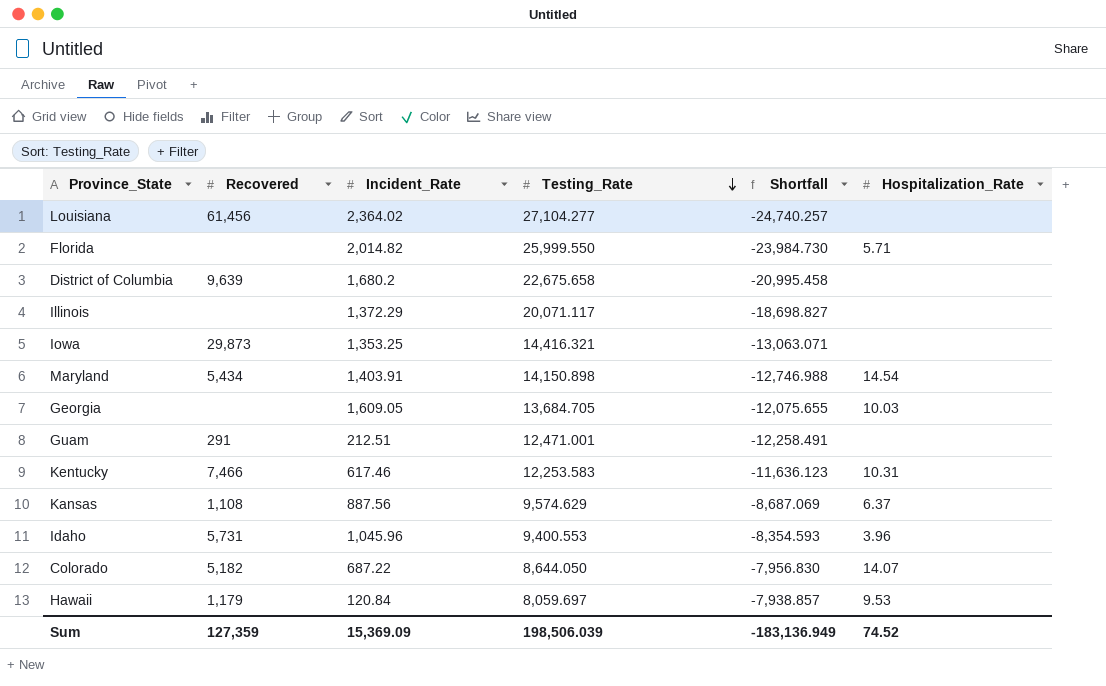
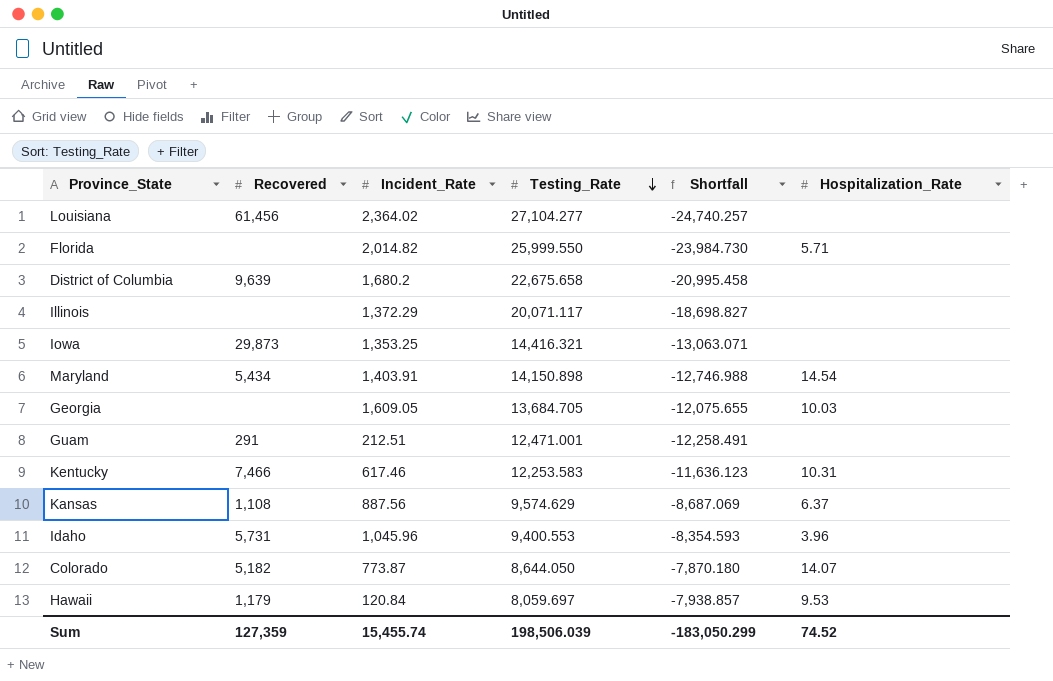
Colorado | Incident_Rate: 687.22 -> 773.87
Colorado | Shortfall: -7,956.830 -> -7,870.180
Sum | Incident_Rate: 15,369.09 -> 15,455.74
Sum | Shortfall: -183,136.949 -> -183,050.299

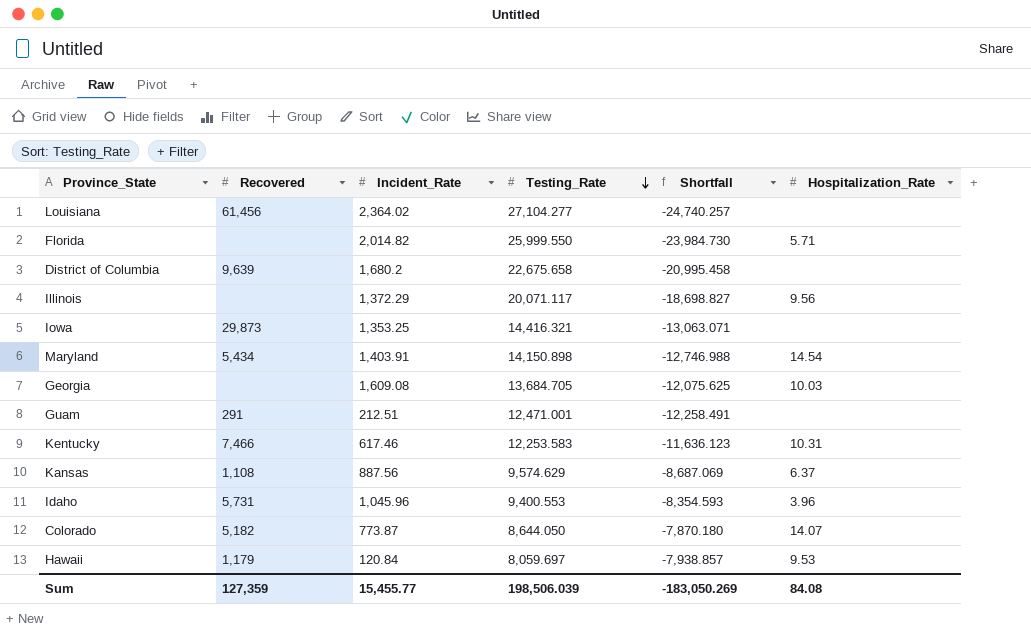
Illinois | Hospitalization_Rate: none -> 9.56
Georgia | Incident_Rate: 1,609.05 -> 1,609.08
Georgia | Shortfall: -12,075.655 -> -12,075.625
Sum | Incident_Rate: 15,455.74 -> 15,455.77
Sum | Shortfall: -183,050.299 -> -183,050.269
Sum | Hospitalization_Rate: 74.52 -> 84.08

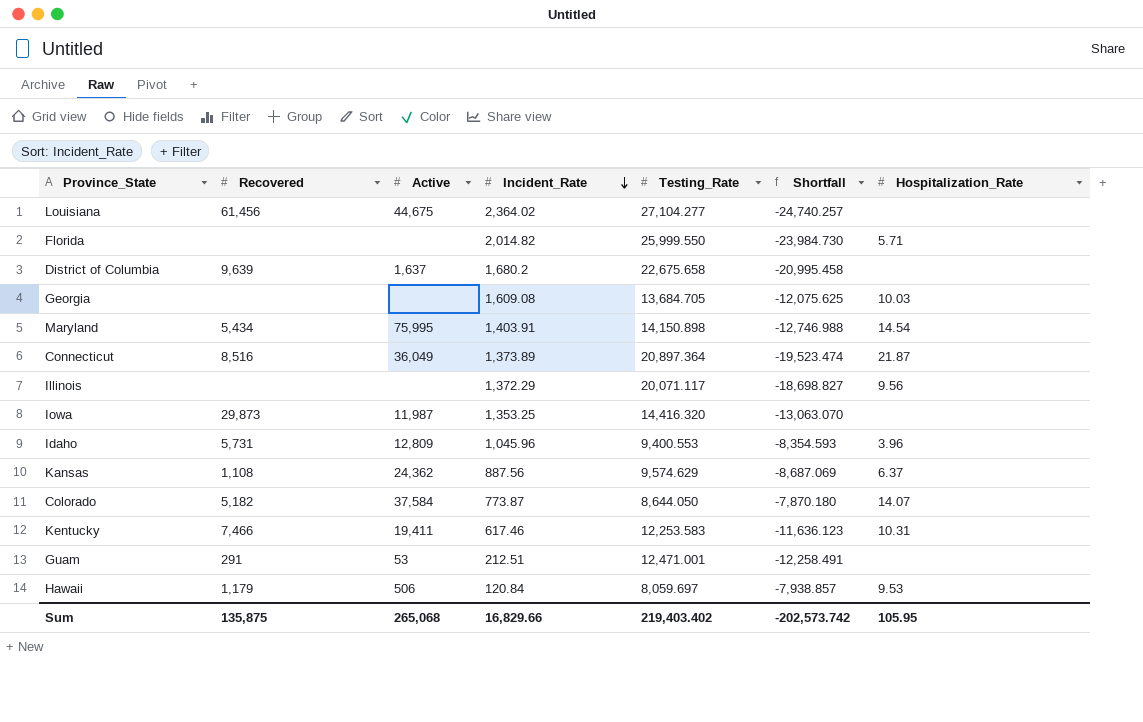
row order: Testing_Rate descending -> Incident_Rate descending
column Active | position: none -> 3
row Connecticut: none -> 8,516 | 36,049 | 1,373.89 | 20,897.364 | -19,523.474 | 21.87
Iowa | Testing_Rate: 14,416.321 -> 14,416.320
Iowa | Shortfall: -13,063.071 -> -13,063.070
Sum | Recovered: 127,359 -> 135,875
Sum | Incident_Rate: 15,455.77 -> 16,829.66
Sum | Testing_Rate: 198,506.039 -> 219,403.402
Sum | Shortfall: -183,050.269 -> -202,573.742
Sum | Hospitalization_Rate: 84.08 -> 105.95

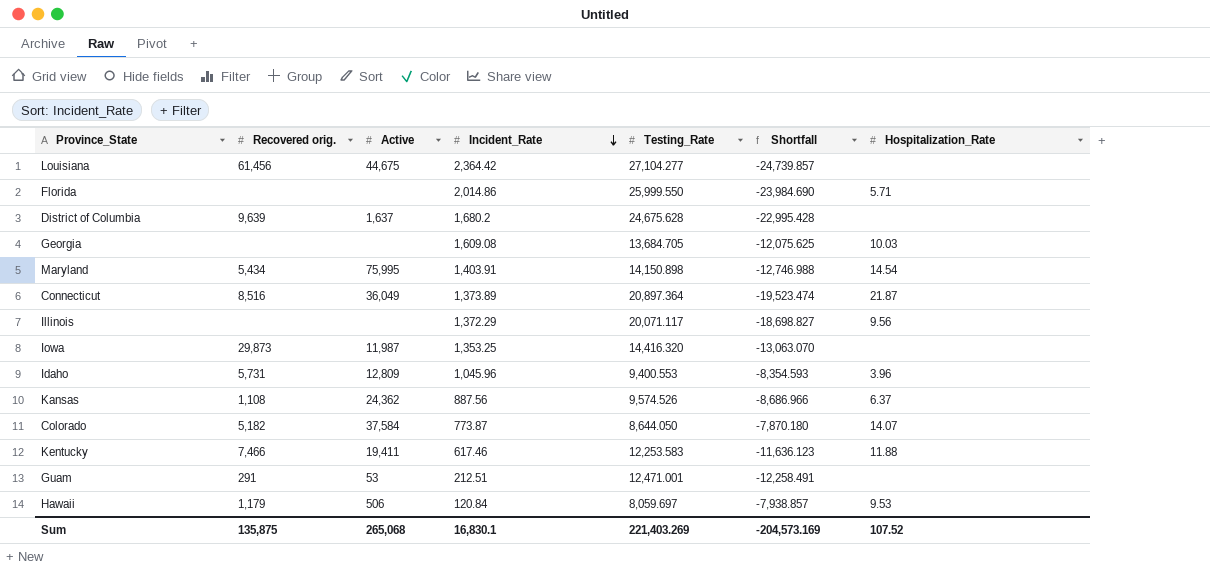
column name: Recovered -> Recovered orig.
Louisiana | Incident_Rate: 2,364.02 -> 2,364.42
Louisiana | Shortfall: -24,740.257 -> -24,739.857
Florida | Incident_Rate: 2,014.82 -> 2,014.86
Florida | Shortfall: -23,984.730 -> -23,984.690
District of Columbia | Testing_Rate: 22,675.658 -> 24,675.628
District of Columbia | Shortfall: -20,995.458 -> -22,995.428
Kansas | Testing_Rate: 9,574.629 -> 9,574.526
Kansas | Shortfall: -8,687.069 -> -8,686.966
Kentucky | Hospitalization_Rate: 10.31 -> 11.88
Sum | Incident_Rate: 16,829.66 -> 16,830.1
Sum | Testing_Rate: 219,403.402 -> 221,403.269
Sum | Shortfall: -202,573.742 -> -204,573.169
Sum | Hospitalization_Rate: 105.95 -> 107.52

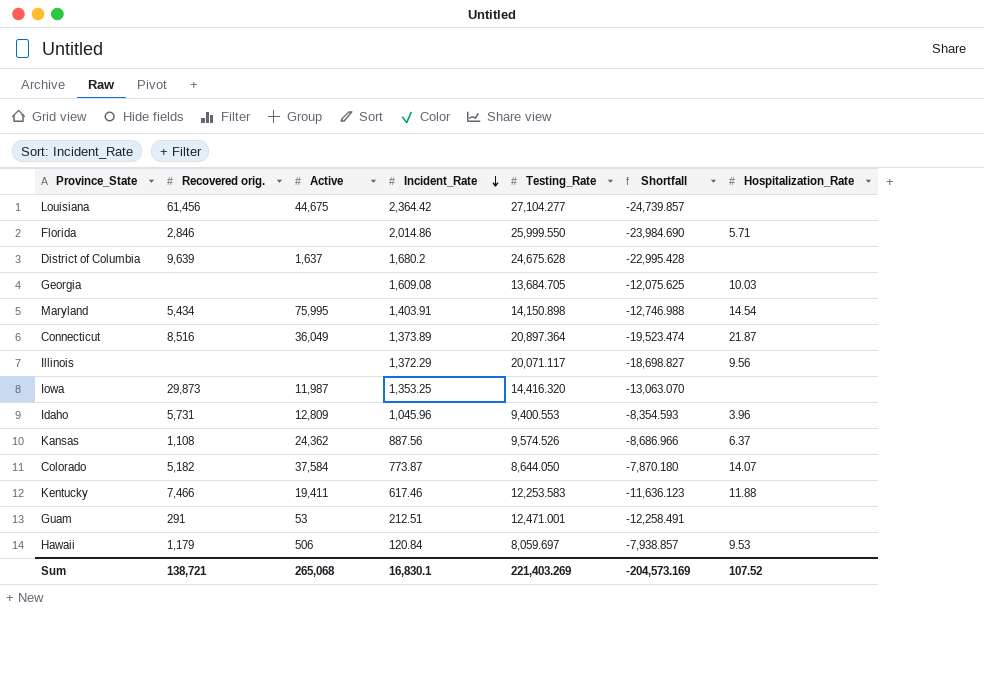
Florida | Recovered orig.: none -> 2,846
Sum | Recovered orig.: 135,875 -> 138,721

